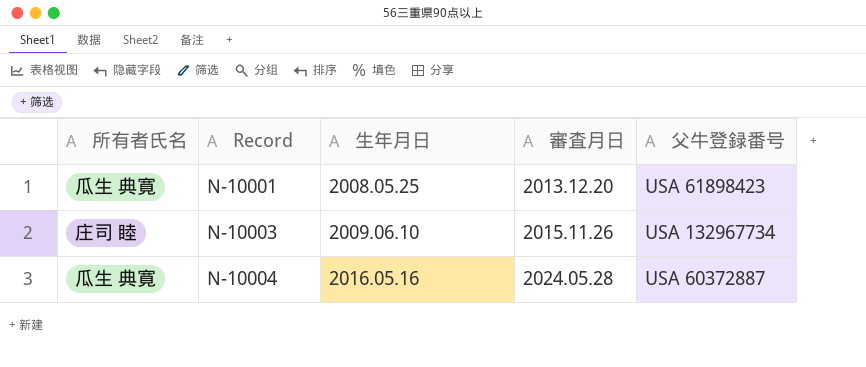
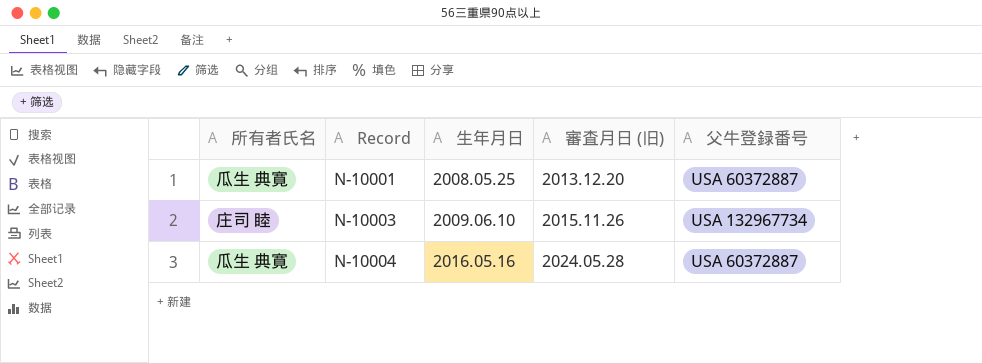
column name: 審査月日 -> 審査月日 (旧)
N-10001 | 父牛登録番号: USA 61898423 -> USA 60372887

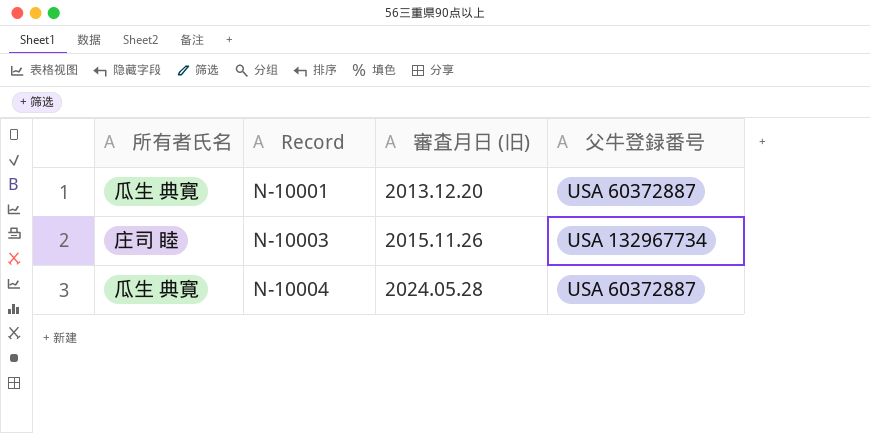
column 生年月日 | position: 3 -> none

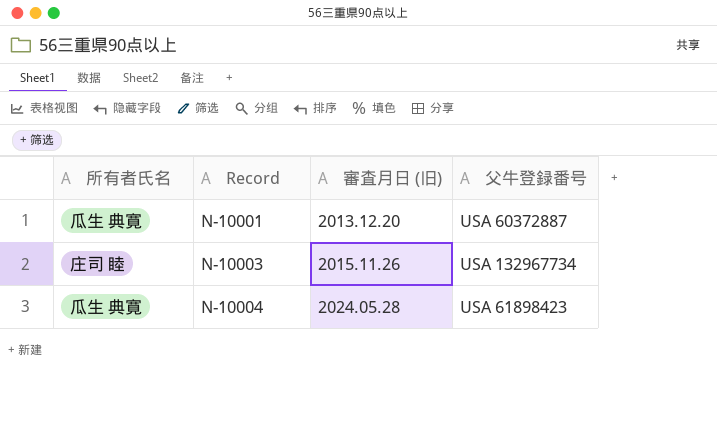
N-10004 | 父牛登録番号: USA 60372887 -> USA 61898423

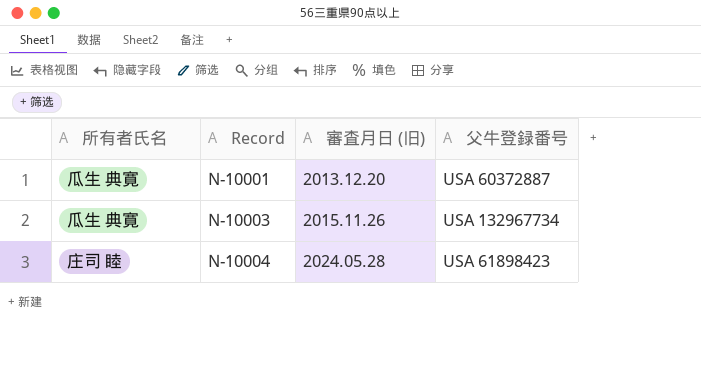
N-10003 | 所有者氏名: 庄司 睦 -> 瓜生 典寛
N-10004 | 所有者氏名: 瓜生 典寛 -> 庄司 睦

